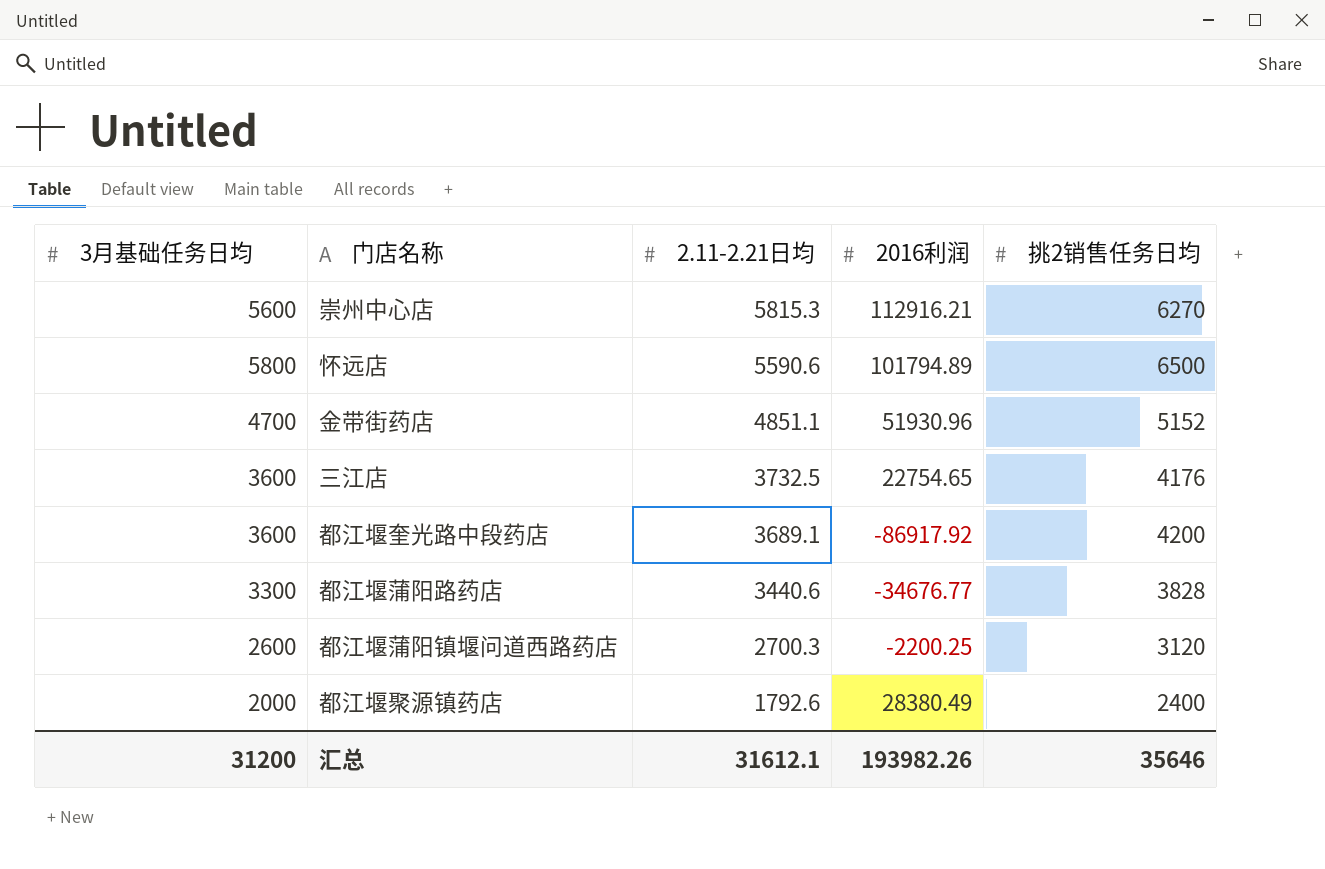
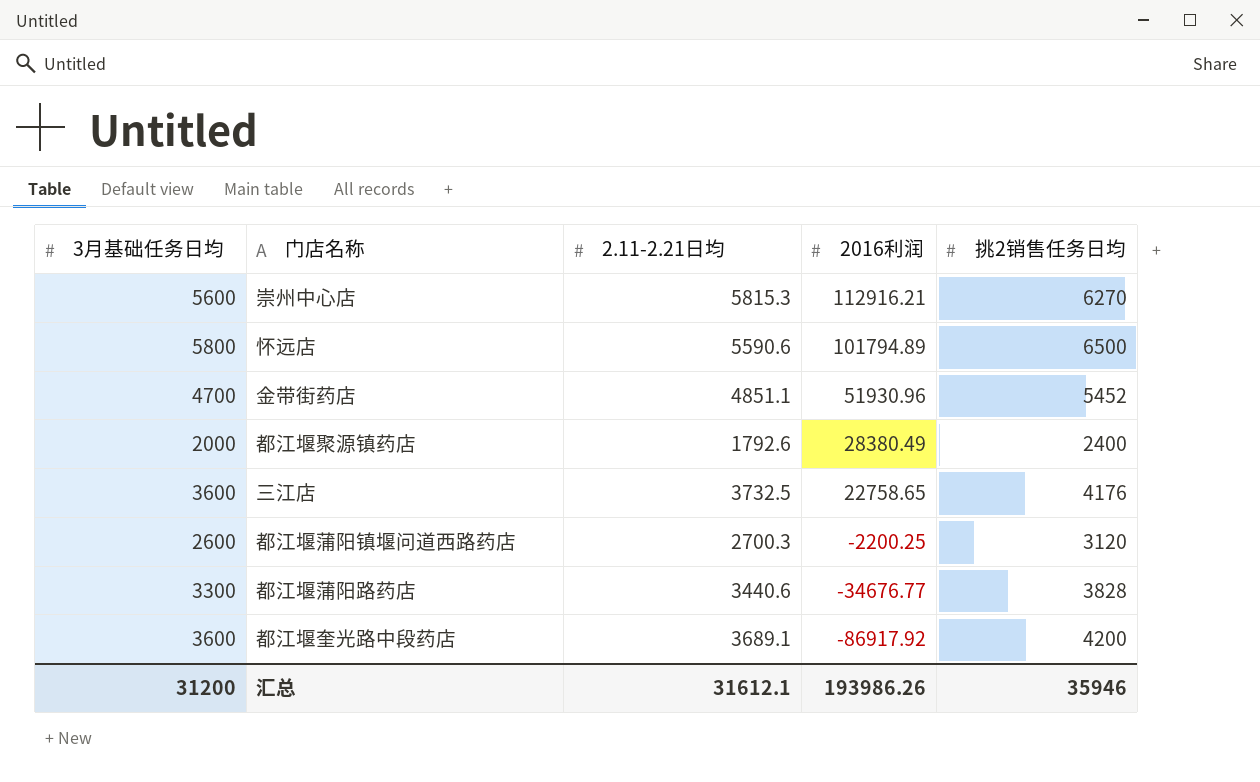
row order: 2.11-2.21日均 descending -> 2016利润 descending
金带街药店 | 挑2销售任务日均: 5152 -> 5452
三江店 | 2016利润: 22754.65 -> 22758.65
汇总 | 2016利润: 193982.26 -> 193986.26
汇总 | 挑2销售任务日均: 35646 -> 35946

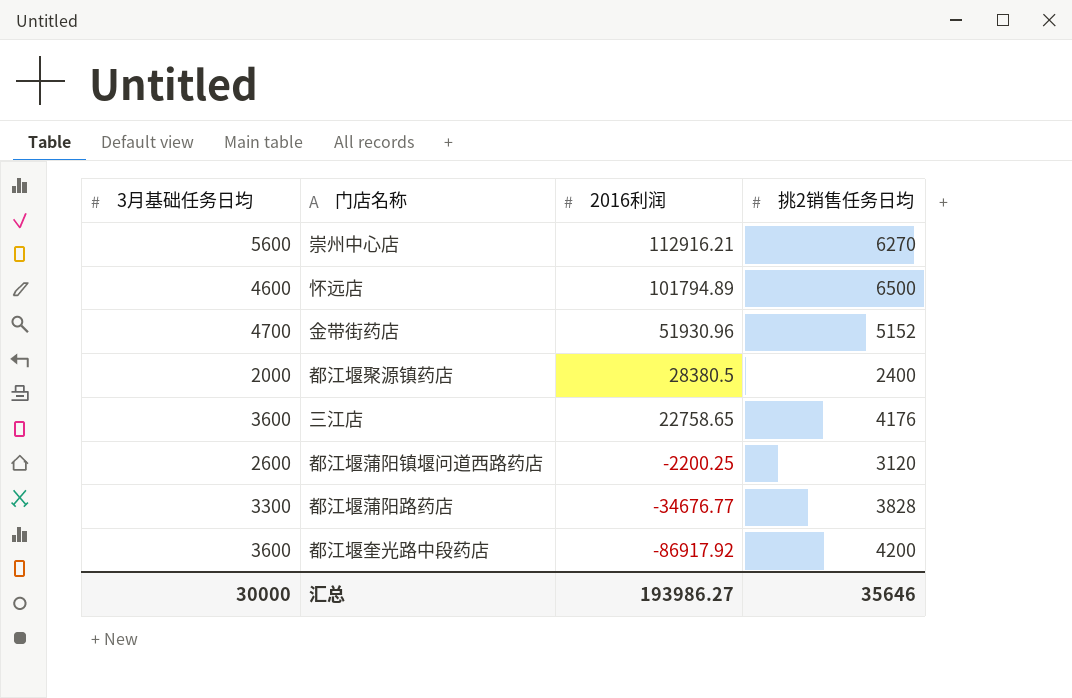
column 2.11-2.21日均 | position: 3 -> none
怀远店 | 3月基础任务日均: 5800 -> 4600
金带街药店 | 挑2销售任务日均: 5452 -> 5152
都江堰聚源镇药店 | 2016利润: 28380.49 -> 28380.5
汇总 | 3月基础任务日均: 31200 -> 30000
汇总 | 2016利润: 193986.26 -> 193986.27
汇总 | 挑2销售任务日均: 35946 -> 35646

